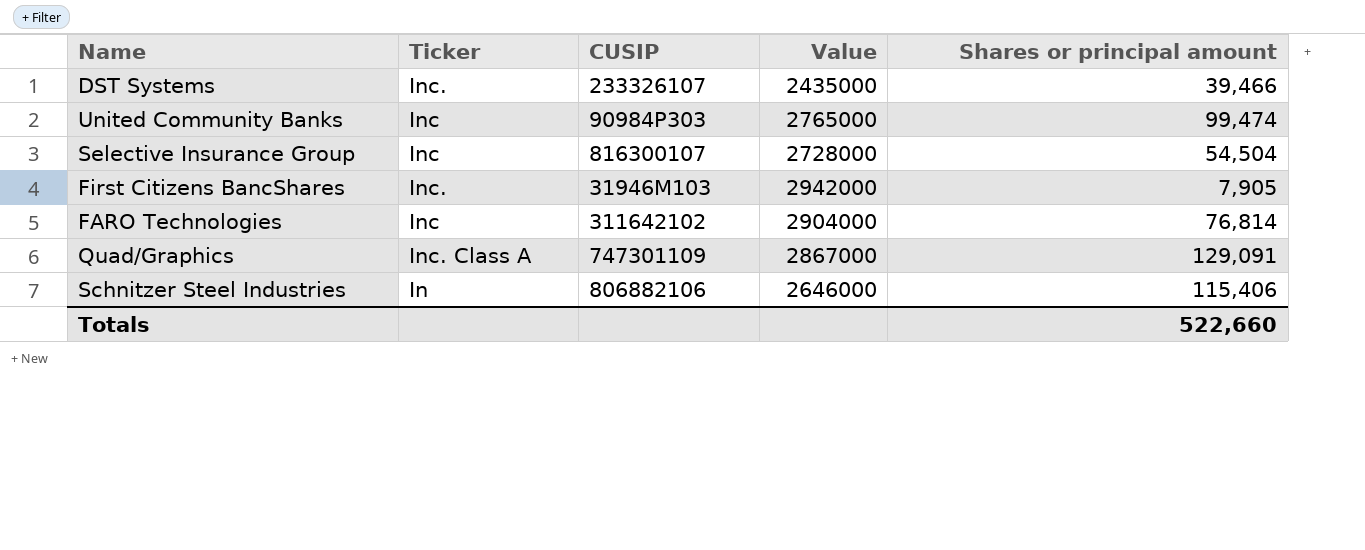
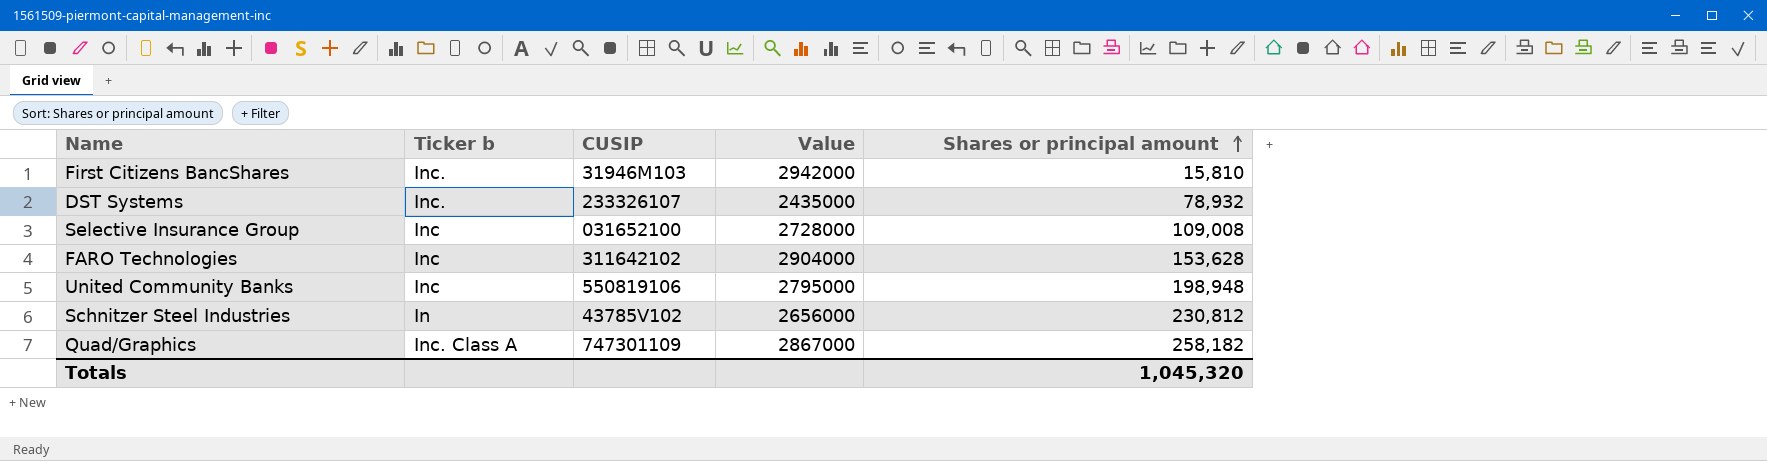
row order: none -> Shares or principal amount ascending
column name: Ticker -> Ticker b
First Citizens BancShares | Shares or principal amount: 7,905 -> 15,810
DST Systems | Shares or principal amount: 39,466 -> 78,932
Selective Insurance Group | CUSIP: 816300107 -> 031652100
Selective Insurance Group | Shares or principal amount: 54,504 -> 109,008
FARO Technologies | Shares or principal amount: 76,814 -> 153,628
United Community Banks | CUSIP: 90984P303 -> 550819106
United Community Banks | Value: 2765000 -> 2795000
United Community Banks | Shares or principal amount: 99,474 -> 198,948
Schnitzer Steel Industries | CUSIP: 806882106 -> 43785V102
Schnitzer Steel Industries | Value: 2646000 -> 2656000
Schnitzer Steel Industries | Shares or principal amount: 115,406 -> 230,812
Quad/Graphics | Shares or principal amount: 129,091 -> 258,182
Totals | Shares or principal amount: 522,660 -> 1,045,320

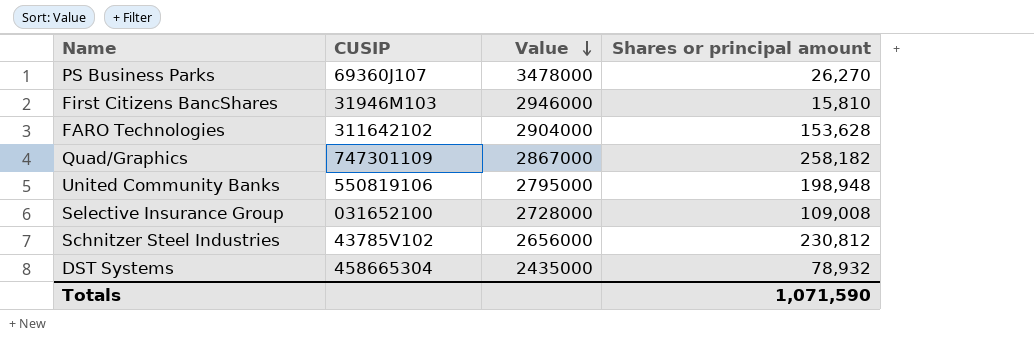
row order: Shares or principal amount ascending -> Value descending
column Ticker b | position: 2 -> none
row PS Business Parks: none -> 69360J107 | 3478000 | 26,270
First Citizens BancShares | Value: 2942000 -> 2946000
DST Systems | CUSIP: 233326107 -> 458665304
Totals | Shares or principal amount: 1,045,320 -> 1,071,590

